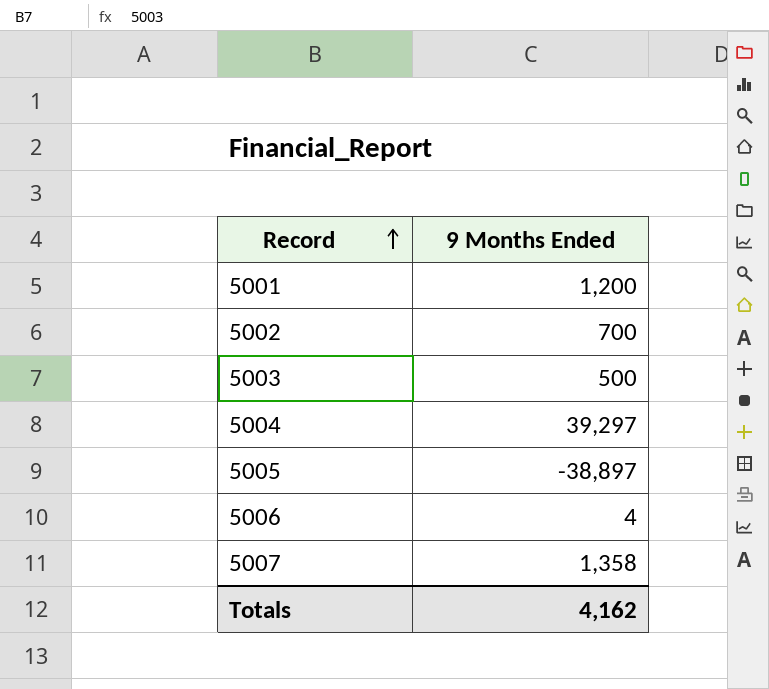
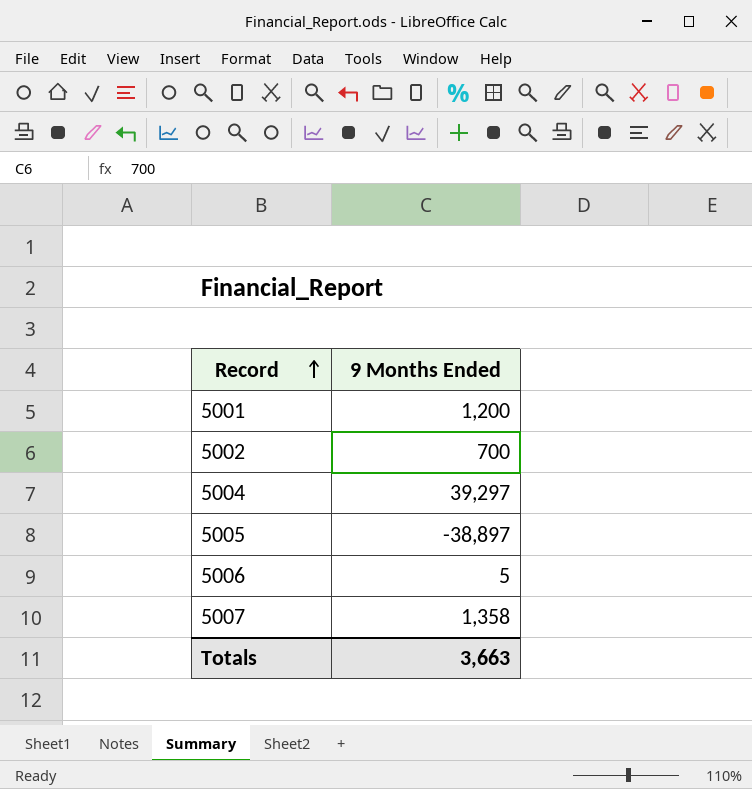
row 5003: 500 -> none
5006 | 9 Months Ended: 4 -> 5
Totals | 9 Months Ended: 4,162 -> 3,663

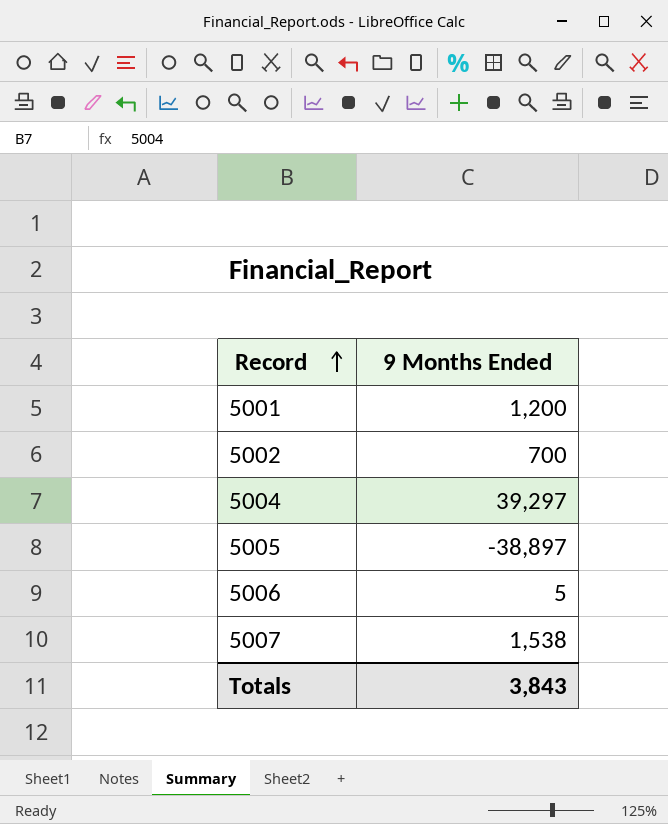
5007 | 9 Months Ended: 1,358 -> 1,538
Totals | 9 Months Ended: 3,663 -> 3,843

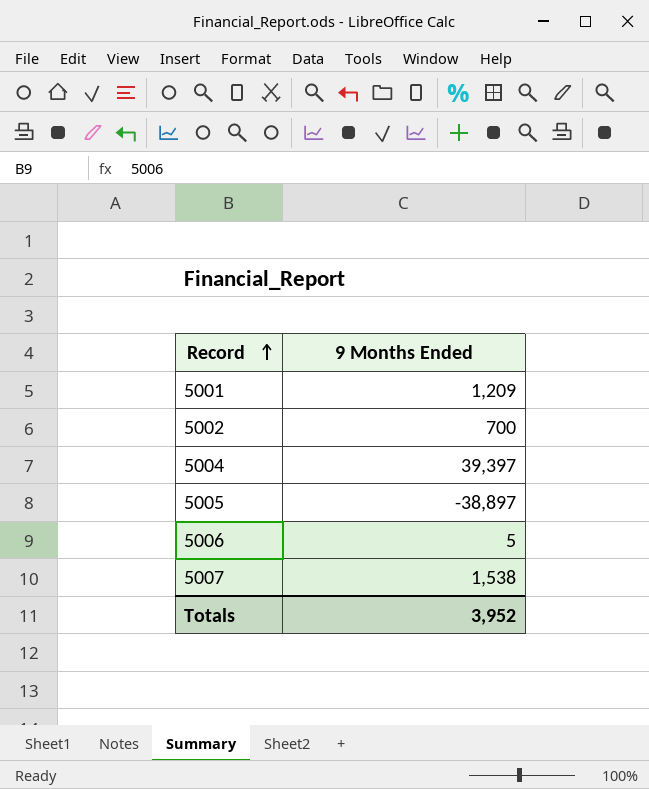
5001 | 9 Months Ended: 1,200 -> 1,209
5004 | 9 Months Ended: 39,297 -> 39,397
Totals | 9 Months Ended: 3,843 -> 3,952

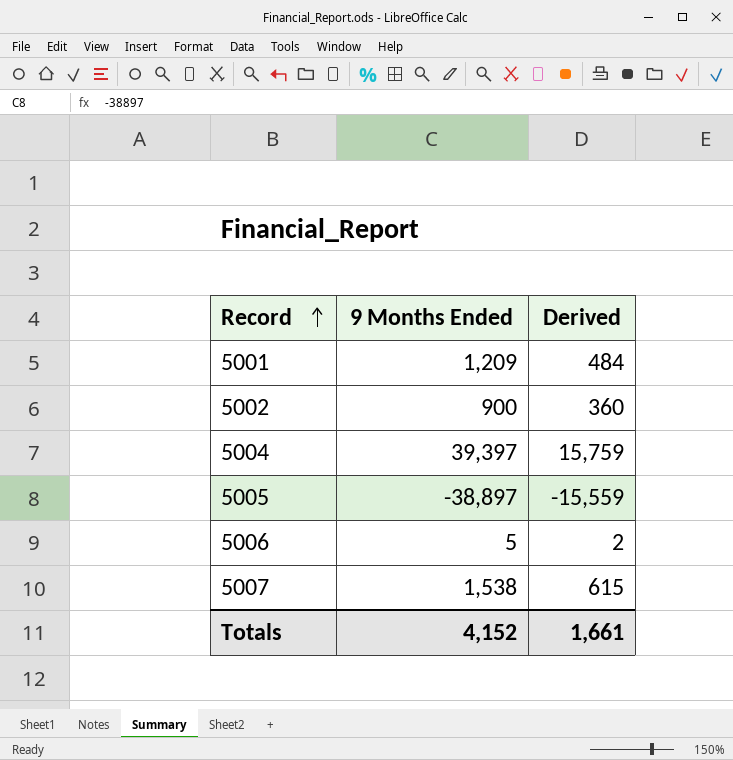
column Derived | formula: none -> [9 Months Ended] * 0.4
5002 | 9 Months Ended: 700 -> 900
Totals | 9 Months Ended: 3,952 -> 4,152

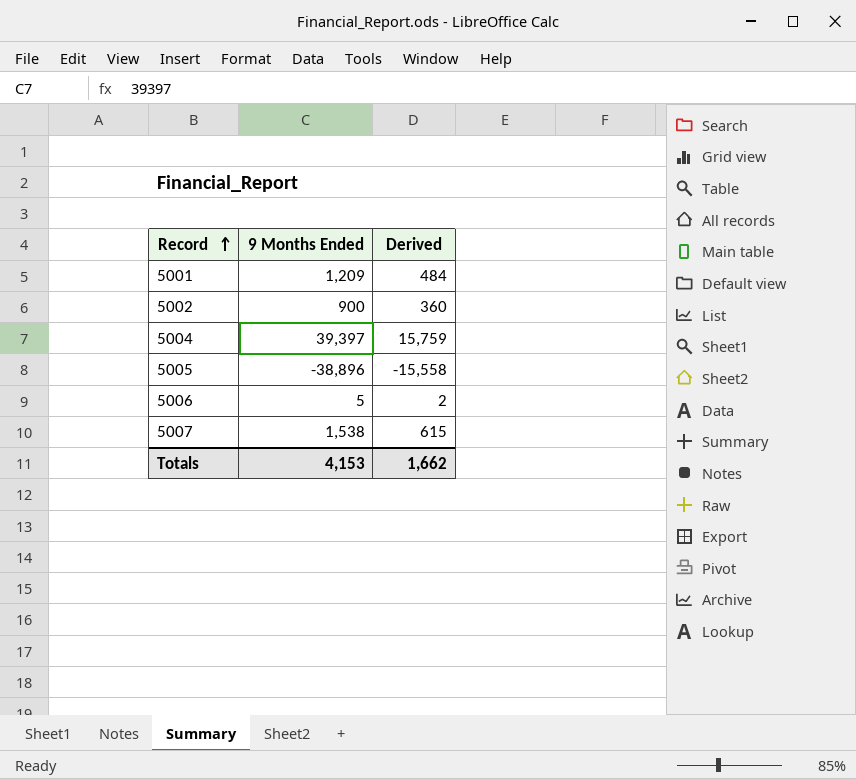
5005 | 9 Months Ended: -38,897 -> -38,896
5005 | Derived: -15,559 -> -15,558
Totals | 9 Months Ended: 4,152 -> 4,153
Totals | Derived: 1,661 -> 1,662

